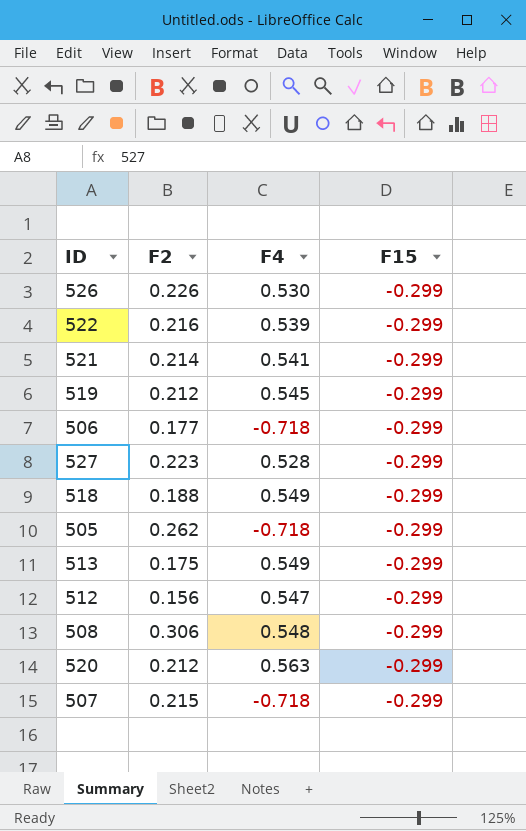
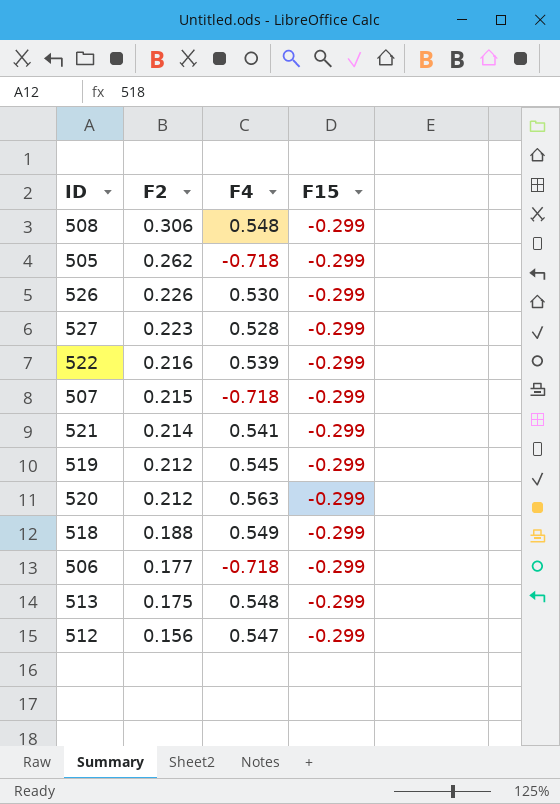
row order: none -> F2 descending
513 | F4: 0.549 -> 0.548

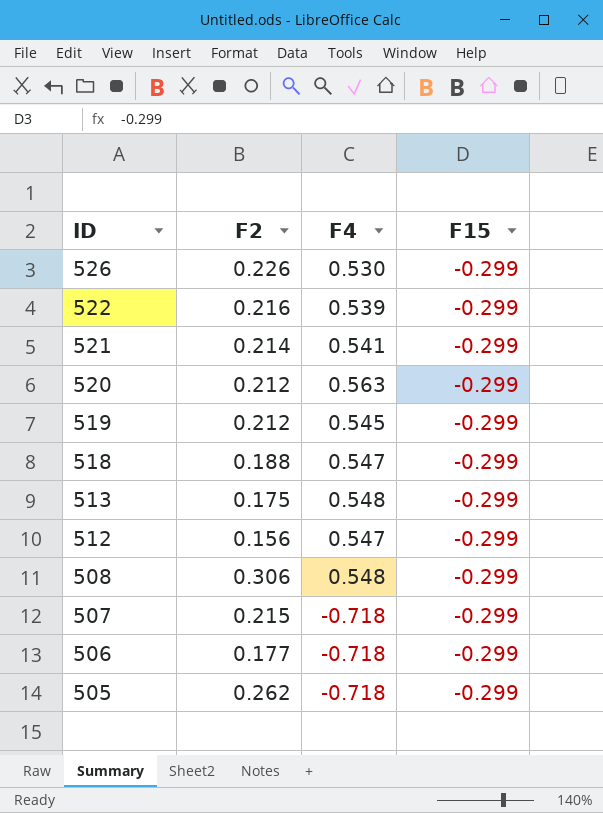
row order: F2 descending -> ID descending
row 527: 0.223 | 0.528 | -0.299 -> none
518 | F4: 0.549 -> 0.547

